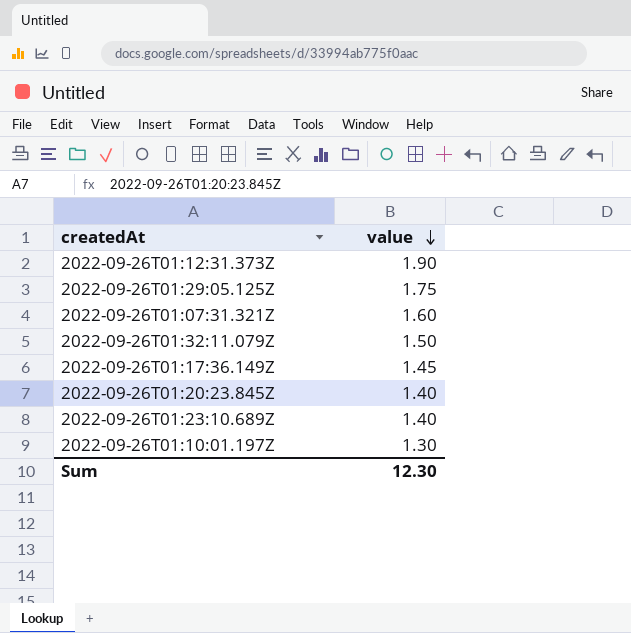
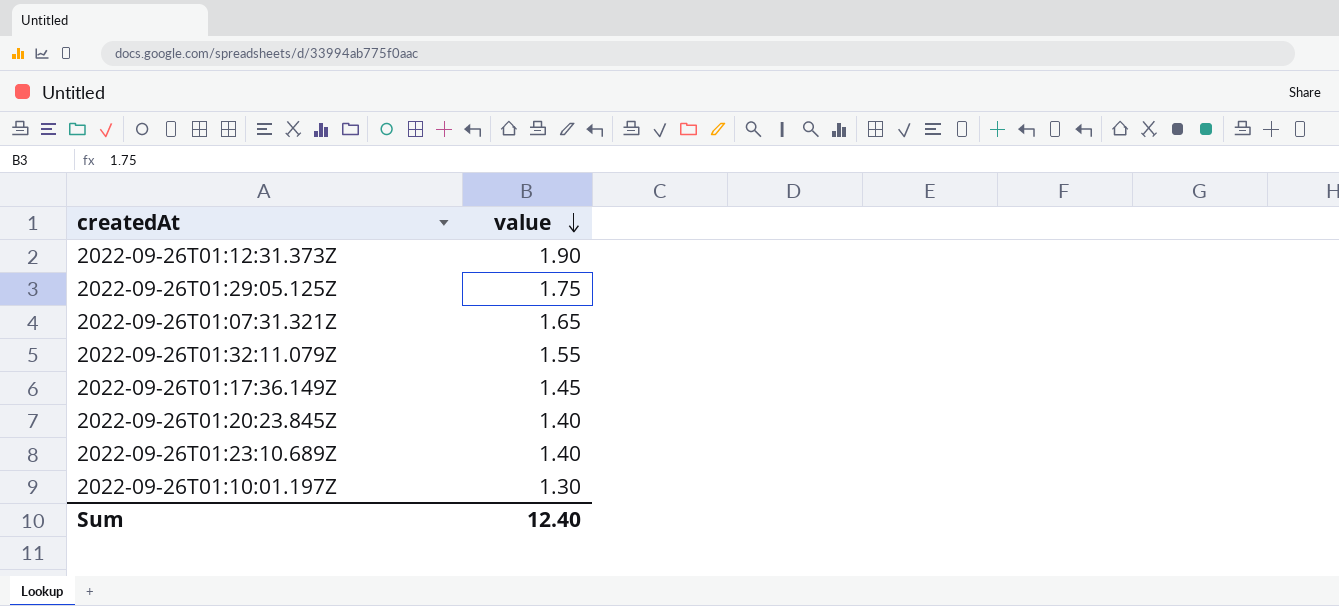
2022-09-26T01:07:31.321Z | value: 1.60 -> 1.65
2022-09-26T01:32:11.079Z | value: 1.50 -> 1.55
Sum | value: 12.30 -> 12.40

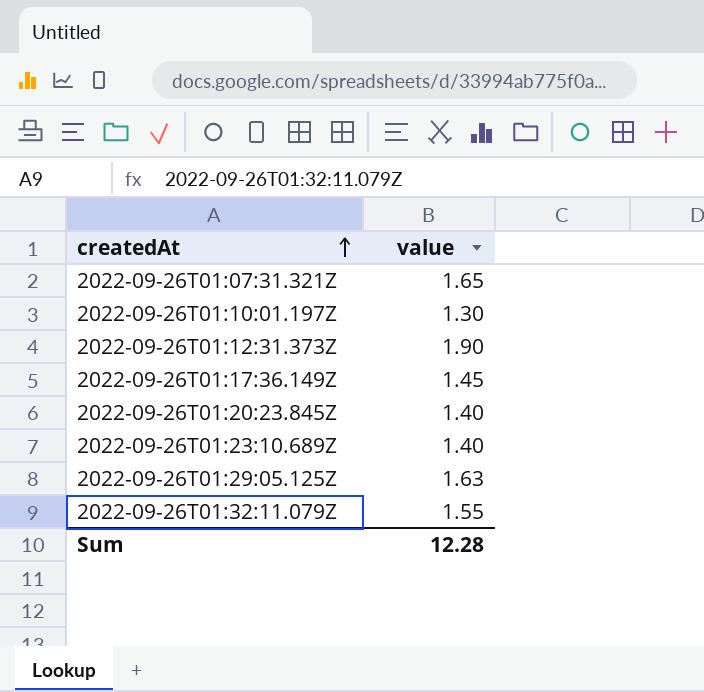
row order: value descending -> createdAt ascending
2022-09-26T01:29:05.125Z | value: 1.75 -> 1.63
Sum | value: 12.40 -> 12.28

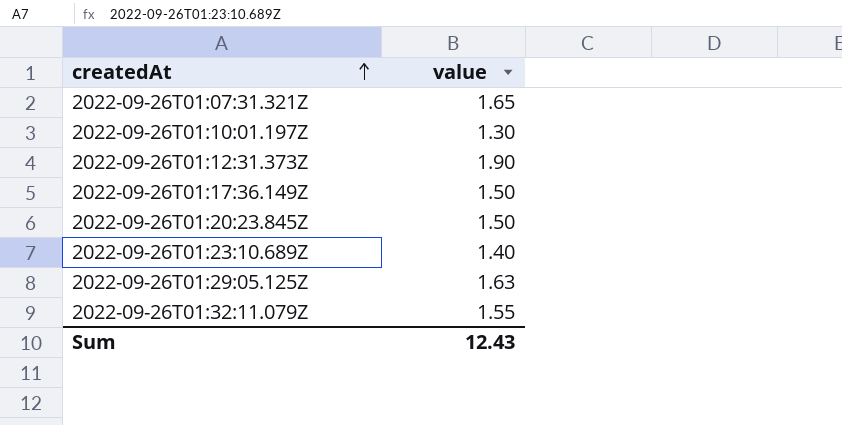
2022-09-26T01:17:36.149Z | value: 1.45 -> 1.50
2022-09-26T01:20:23.845Z | value: 1.40 -> 1.50
Sum | value: 12.28 -> 12.43

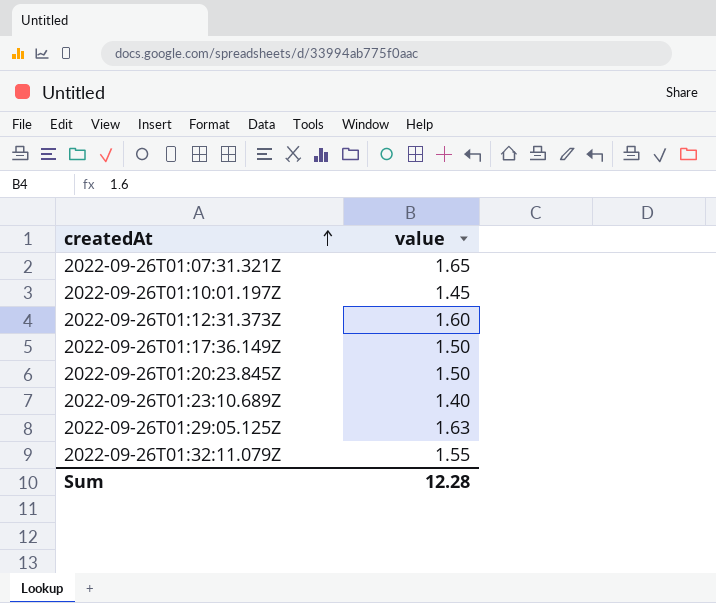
2022-09-26T01:10:01.197Z | value: 1.30 -> 1.45
2022-09-26T01:12:31.373Z | value: 1.90 -> 1.60
Sum | value: 12.43 -> 12.28

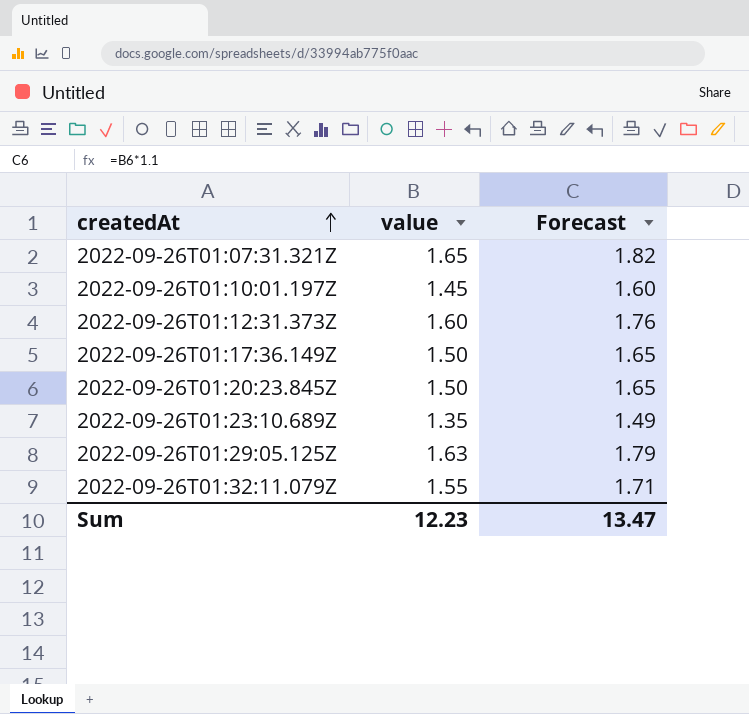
column Forecast | formula: none -> [value] * 1.1
2022-09-26T01:23:10.689Z | value: 1.40 -> 1.35
Sum | value: 12.28 -> 12.23

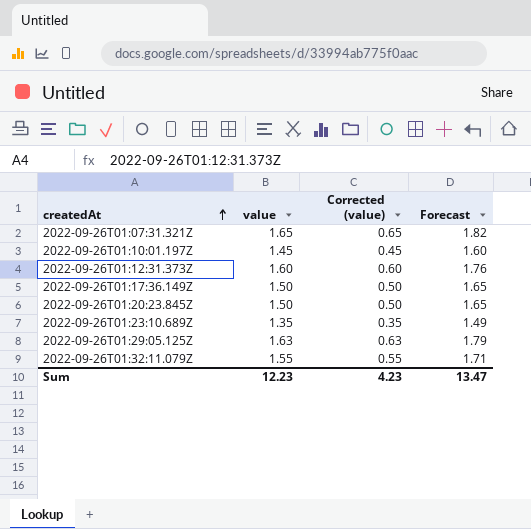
column Corrected (value) | formula: none -> [value] - 1

